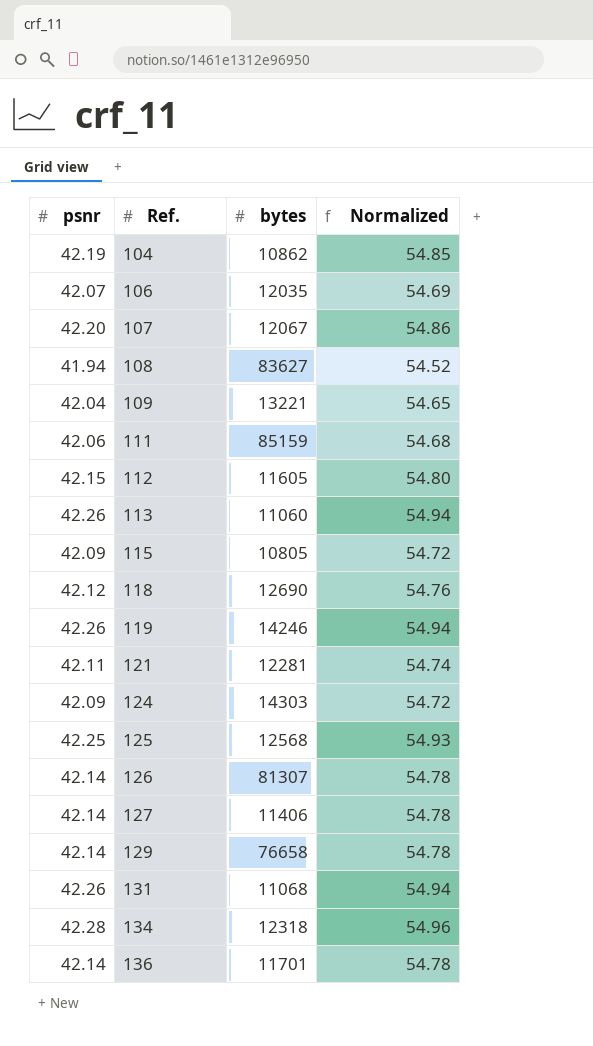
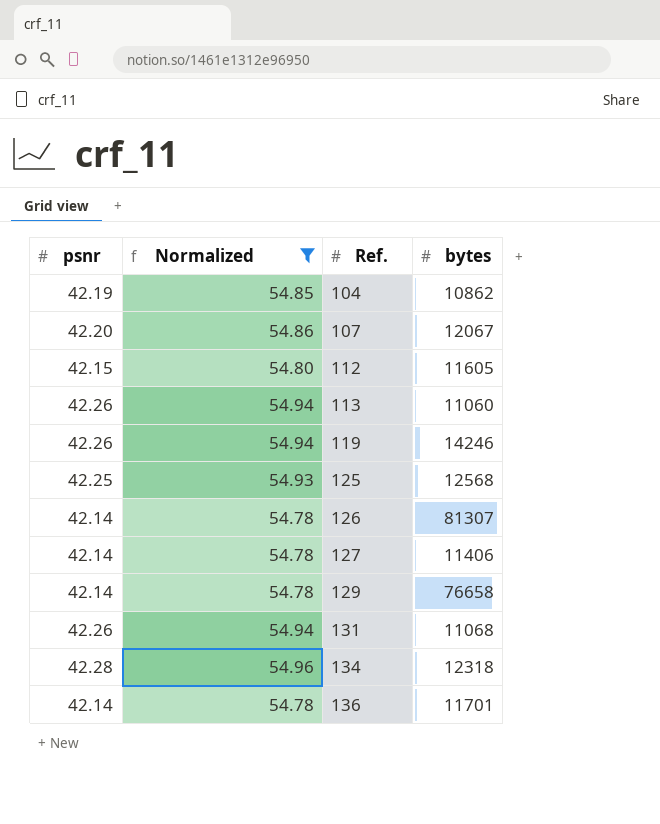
filter: none -> Normalized >= 54.78
column Normalized | position: 4 -> 2

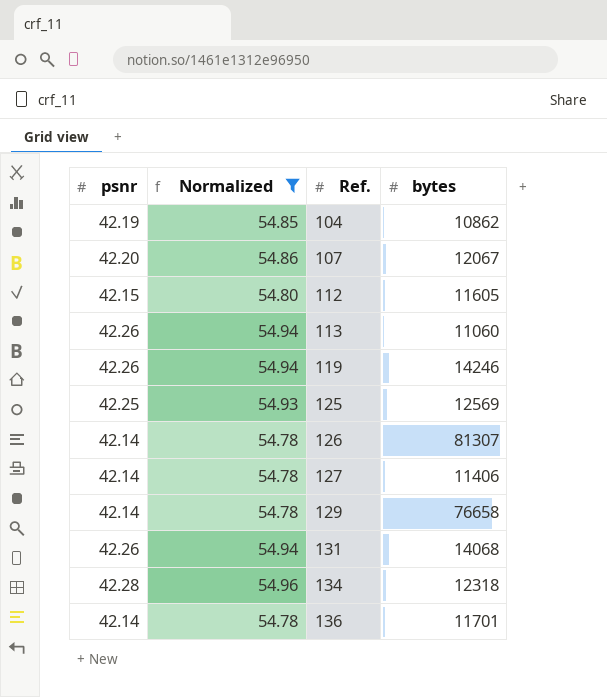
125 | bytes: 12568 -> 12569
131 | bytes: 11068 -> 14068

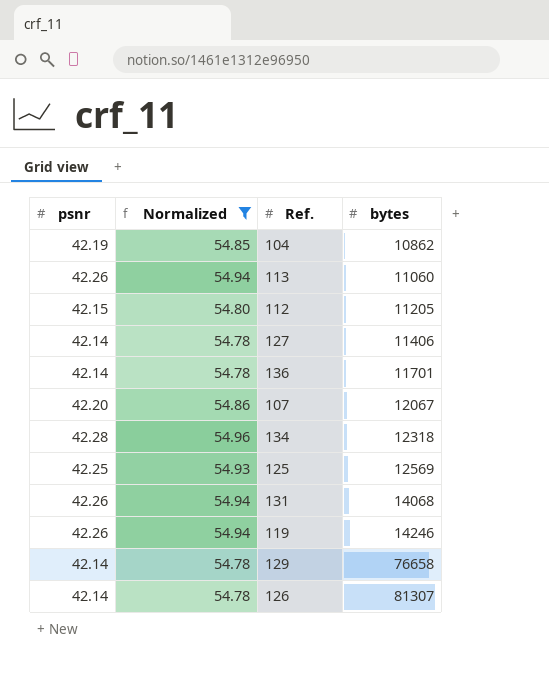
row order: Ref. ascending -> bytes ascending
112 | bytes: 11605 -> 11205

